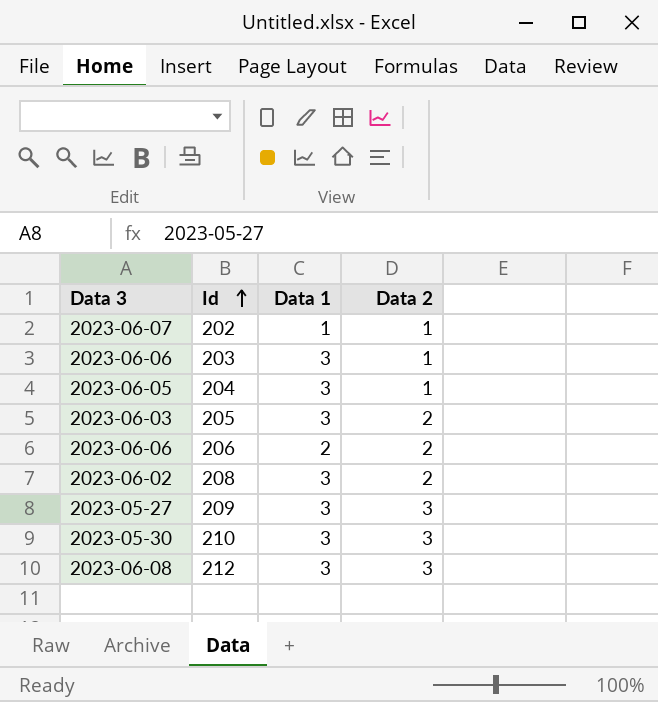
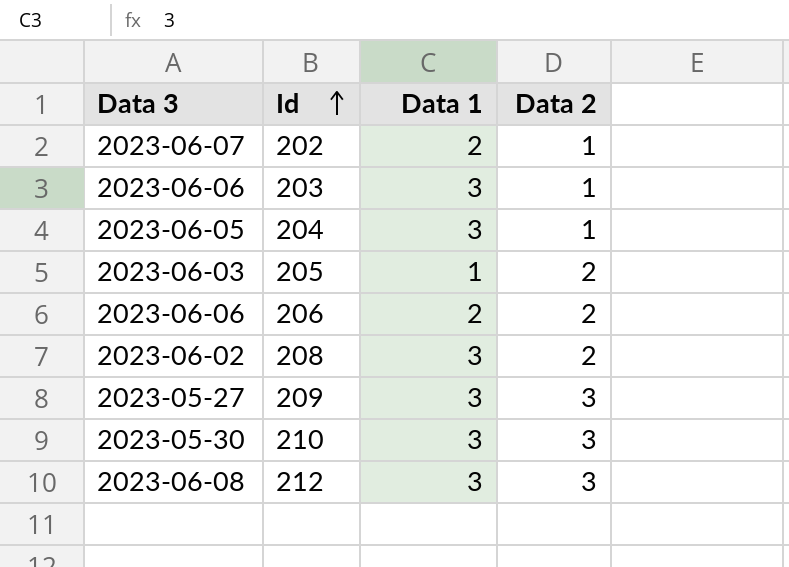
202 | Data 1: 1 -> 2
205 | Data 1: 3 -> 1

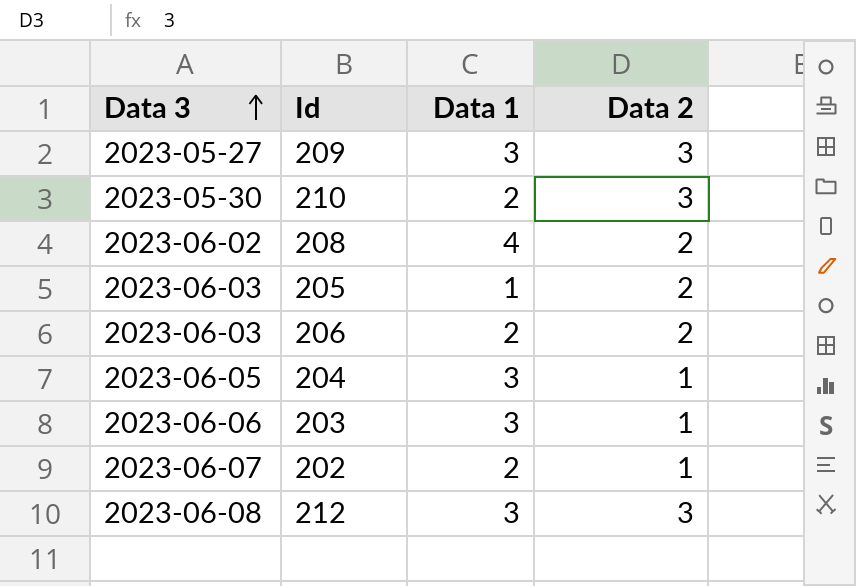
row order: Id ascending -> Data 3 ascending
210 | Data 1: 3 -> 2
208 | Data 1: 3 -> 4
206 | Data 3: 2023-06-06 -> 2023-06-03

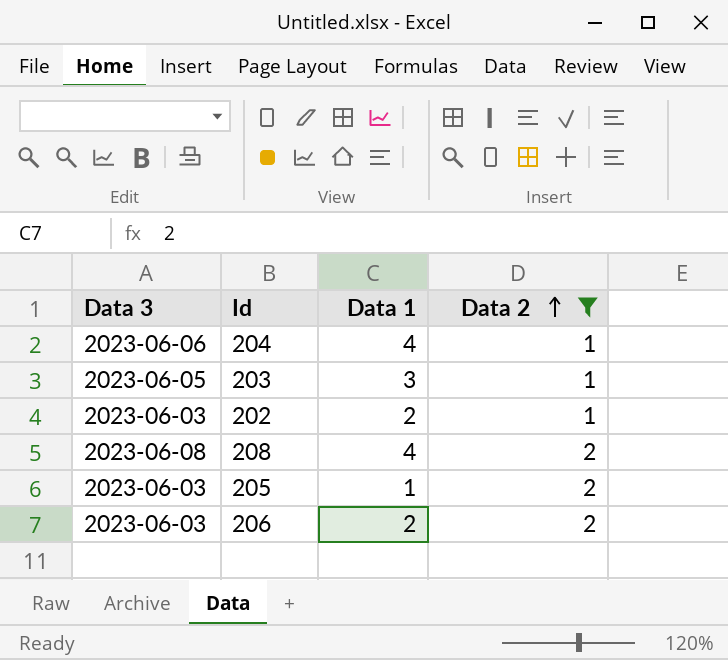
filter: none -> Data 2 != 3
row order: Data 3 ascending -> Data 2 ascending
204 | Data 3: 2023-06-05 -> 2023-06-06
204 | Data 1: 3 -> 4
203 | Data 3: 2023-06-06 -> 2023-06-05
202 | Data 3: 2023-06-07 -> 2023-06-03
208 | Data 3: 2023-06-02 -> 2023-06-08

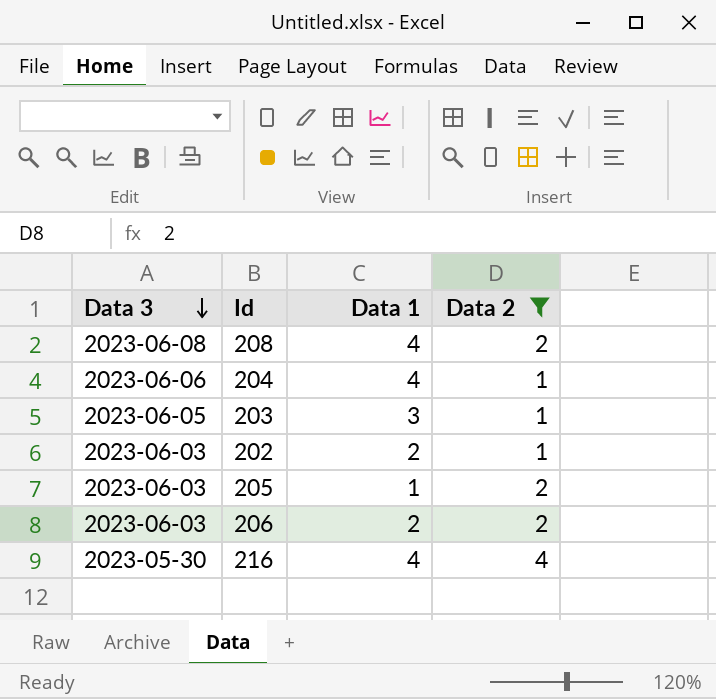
row order: Data 2 ascending -> Data 3 descending
row 216: none -> 2023-05-30 | 4 | 4

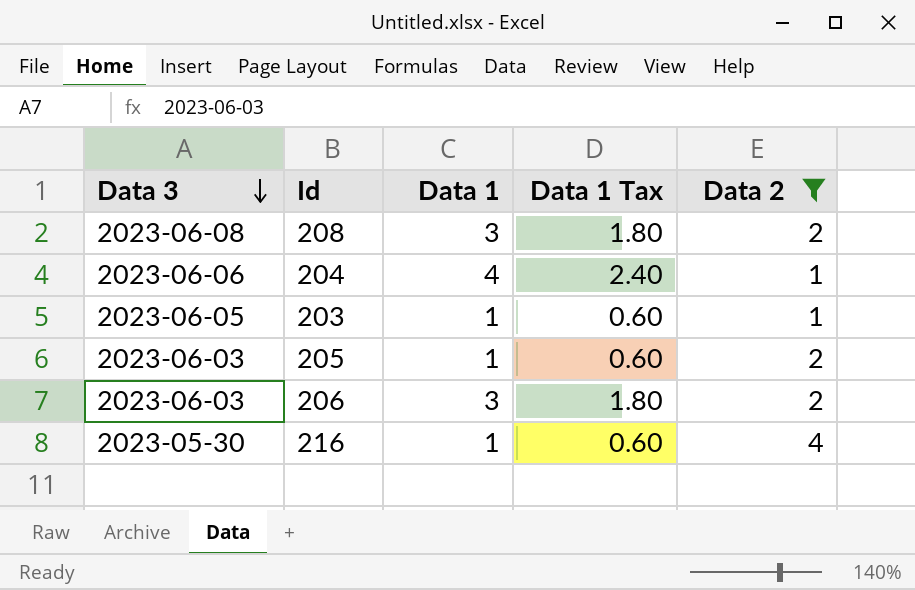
column Data 1 Tax | formula: none -> [Data 1] * 0.6
row 202: 2023-06-03 | 2 | 1 -> none
208 | Data 1: 4 -> 3
203 | Data 1: 3 -> 1
206 | Data 1: 2 -> 3
216 | Data 1: 4 -> 1

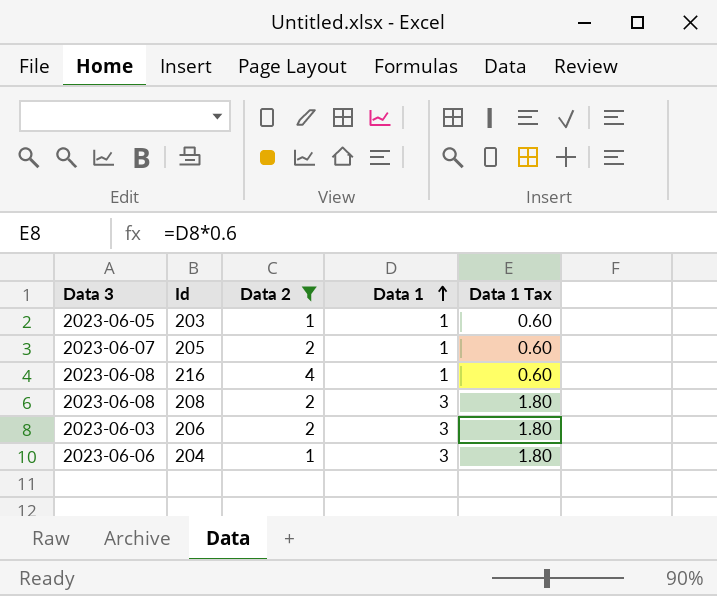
row order: Data 3 descending -> Data 1 ascending
column Data 2 | position: 5 -> 3
205 | Data 3: 2023-06-03 -> 2023-06-07
216 | Data 3: 2023-05-30 -> 2023-06-08
204 | Data 1: 4 -> 3
204 | Data 1 Tax: 2.40 -> 1.80

